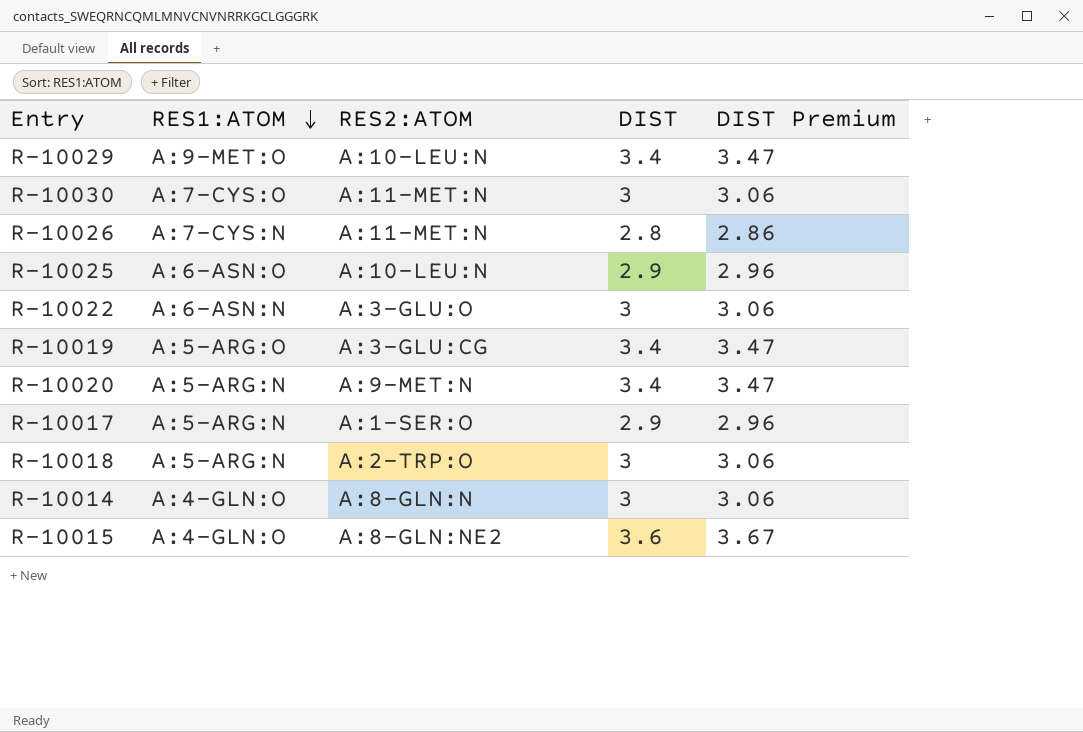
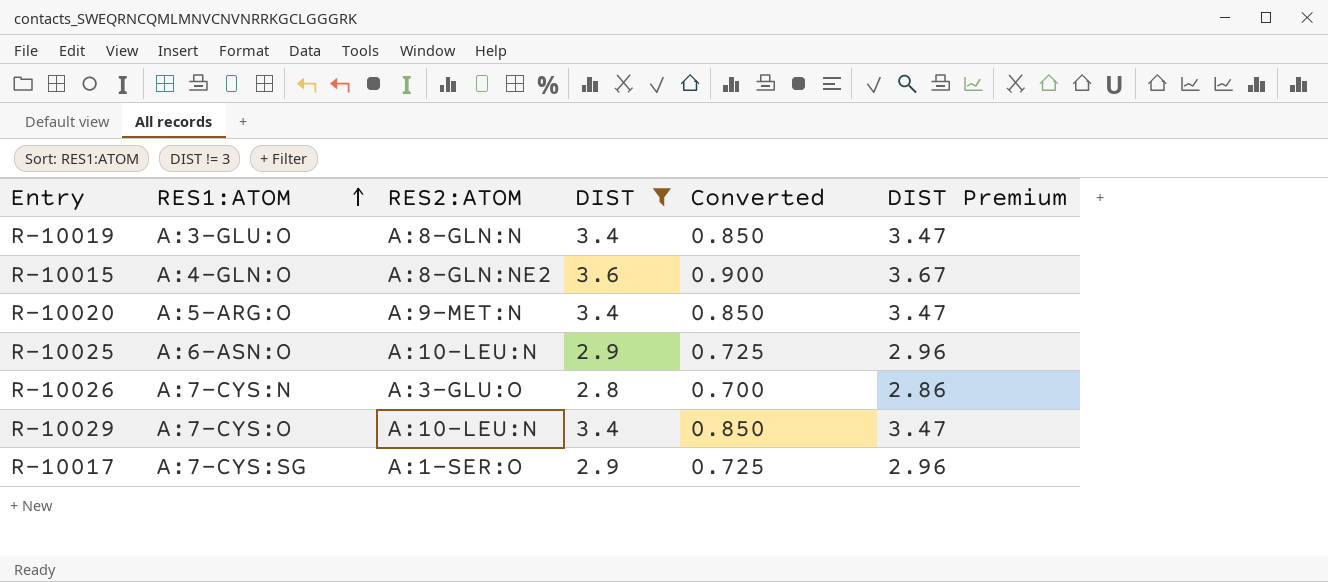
filter: none -> DIST != 3
row order: RES1:ATOM descending -> RES1:ATOM ascending
column Converted | formula: none -> [DIST] * 0.25
R-10019 | RES1:ATOM: A:5-ARG:O -> A:3-GLU:O
R-10019 | RES2:ATOM: A:3-GLU:CG -> A:8-GLN:N
R-10020 | RES1:ATOM: A:5-ARG:N -> A:5-ARG:O
R-10026 | RES2:ATOM: A:11-MET:N -> A:3-GLU:O
R-10029 | RES1:ATOM: A:9-MET:O -> A:7-CYS:O
R-10017 | RES1:ATOM: A:5-ARG:N -> A:7-CYS:SG

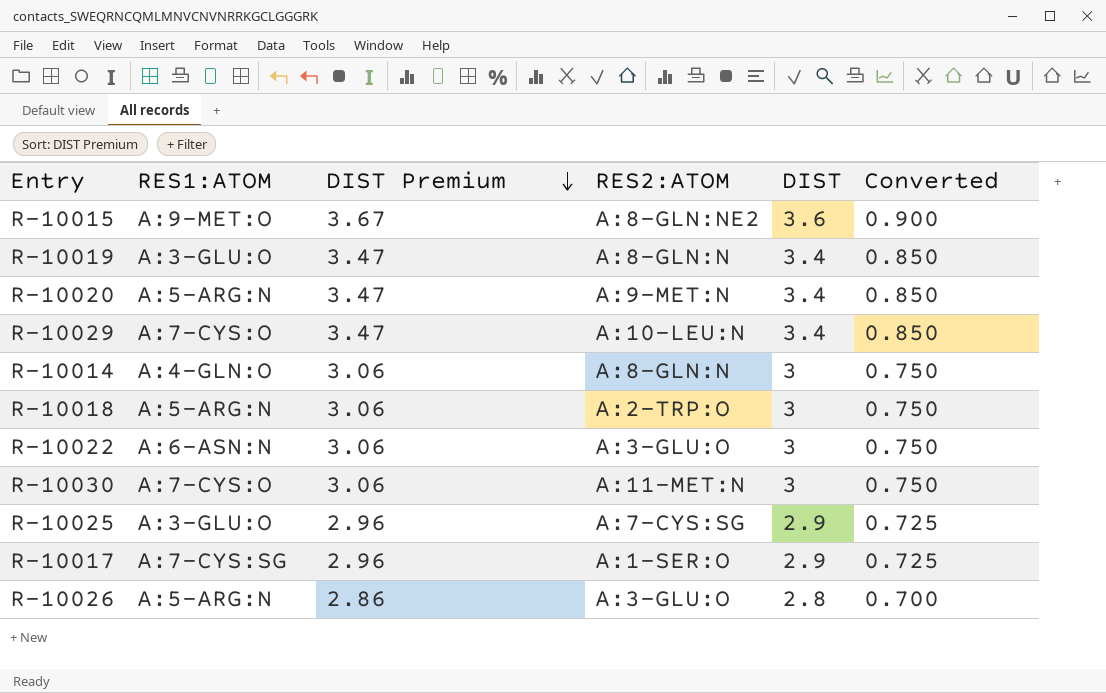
filter: DIST != 3 -> none
row order: RES1:ATOM ascending -> DIST Premium descending
column DIST Premium | position: 6 -> 3
R-10015 | RES1:ATOM: A:4-GLN:O -> A:9-MET:O
R-10020 | RES1:ATOM: A:5-ARG:O -> A:5-ARG:N
R-10025 | RES1:ATOM: A:6-ASN:O -> A:3-GLU:O
R-10025 | RES2:ATOM: A:10-LEU:N -> A:7-CYS:SG
R-10026 | RES1:ATOM: A:7-CYS:N -> A:5-ARG:N

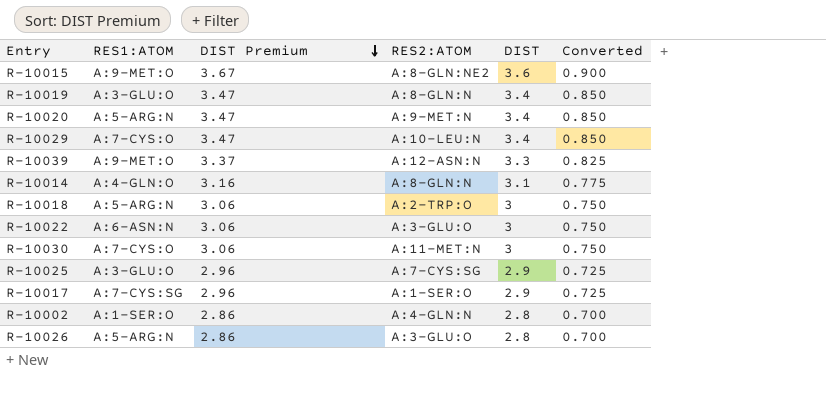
row R-10039: none -> A:9-MET:O | 3.37 | A:12-ASN:N | 3.3 | 0.825
R-10014 | DIST Premium: 3.06 -> 3.16
R-10014 | DIST: 3 -> 3.1
R-10014 | Converted: 0.750 -> 0.775
row R-10002: none -> A:1-SER:O | 2.86 | A:4-GLN:N | 2.8 | 0.700

